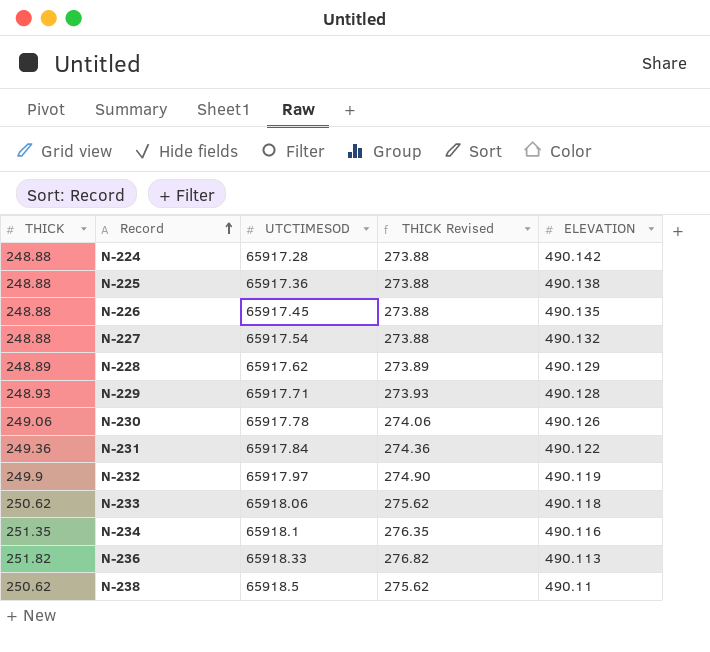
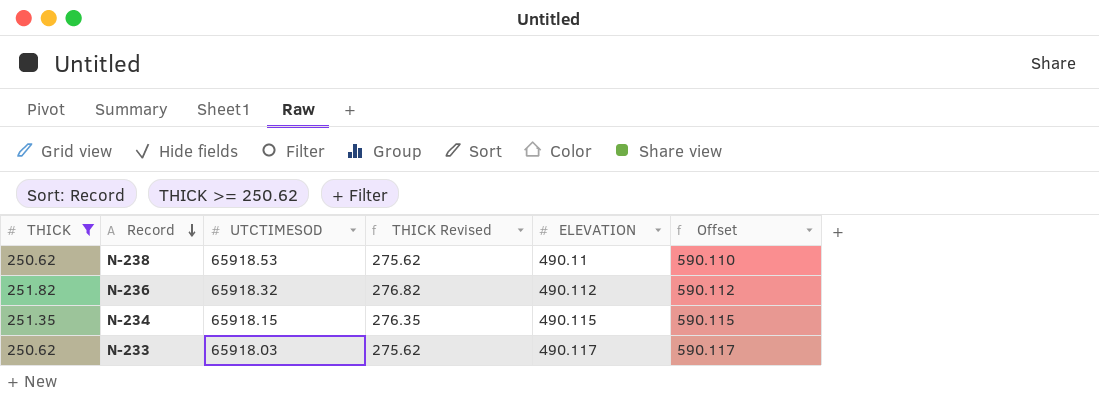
filter: none -> THICK >= 250.62
row order: Record ascending -> Record descending
column Offset | formula: none -> [ELEVATION] + 100
N-238 | UTCTIMESOD: 65918.5 -> 65918.53
N-236 | UTCTIMESOD: 65918.33 -> 65918.32
N-236 | ELEVATION: 490.113 -> 490.112
N-234 | UTCTIMESOD: 65918.1 -> 65918.15
N-234 | ELEVATION: 490.116 -> 490.115
N-233 | UTCTIMESOD: 65918.06 -> 65918.03
N-233 | ELEVATION: 490.118 -> 490.117

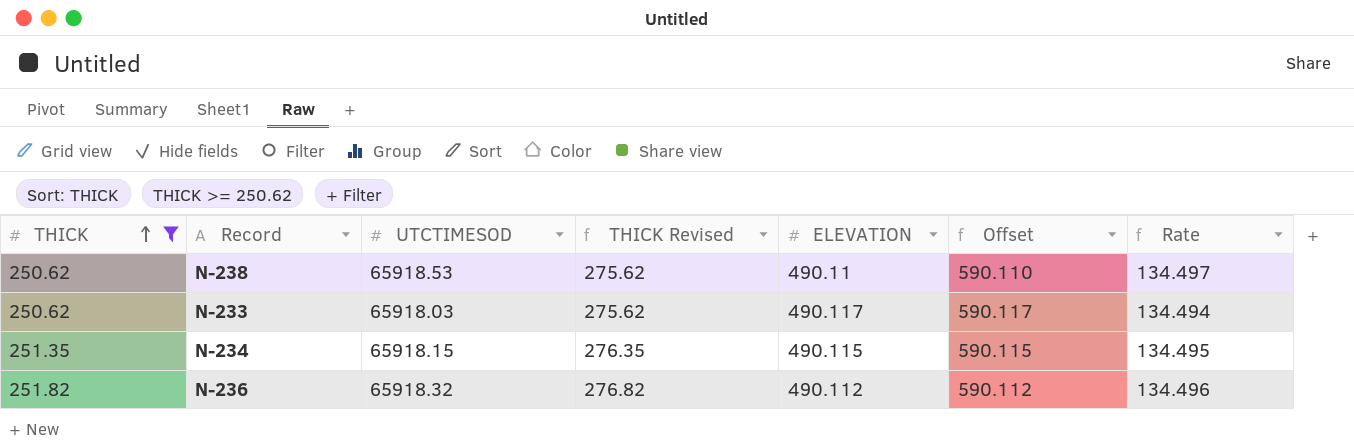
row order: Record descending -> THICK ascending
column Rate | formula: none -> [UTCTIMESOD] / [ELEVATION]

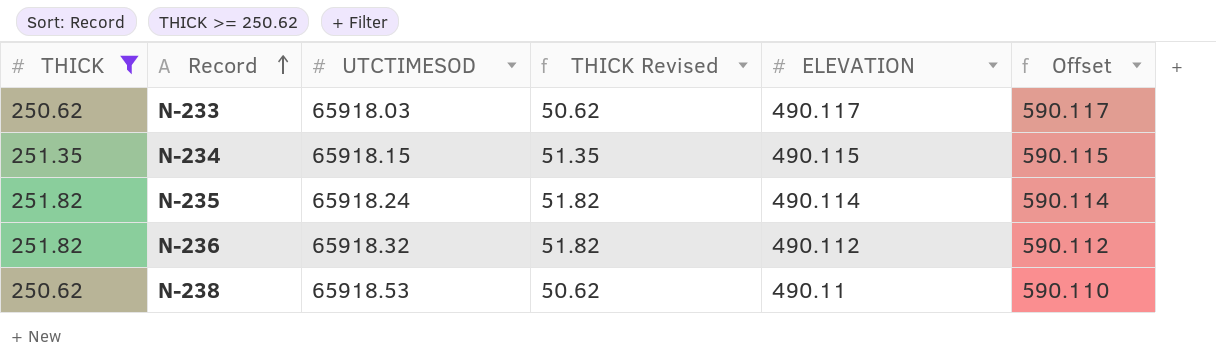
row order: THICK ascending -> Record ascending
column Rate | formula: [UTCTIMESOD] / [ELEVATION] -> none
column THICK Revised | formula: [THICK] + 25 -> [THICK] - 200
row N-235: none -> 251.82 | 65918.24 | 51.82 | 490.114 | 590.114

